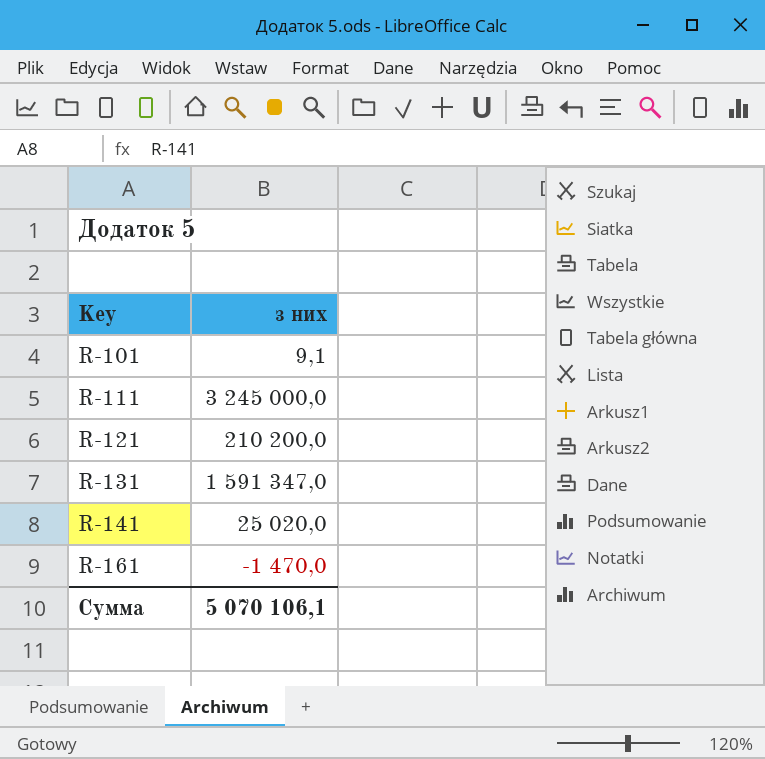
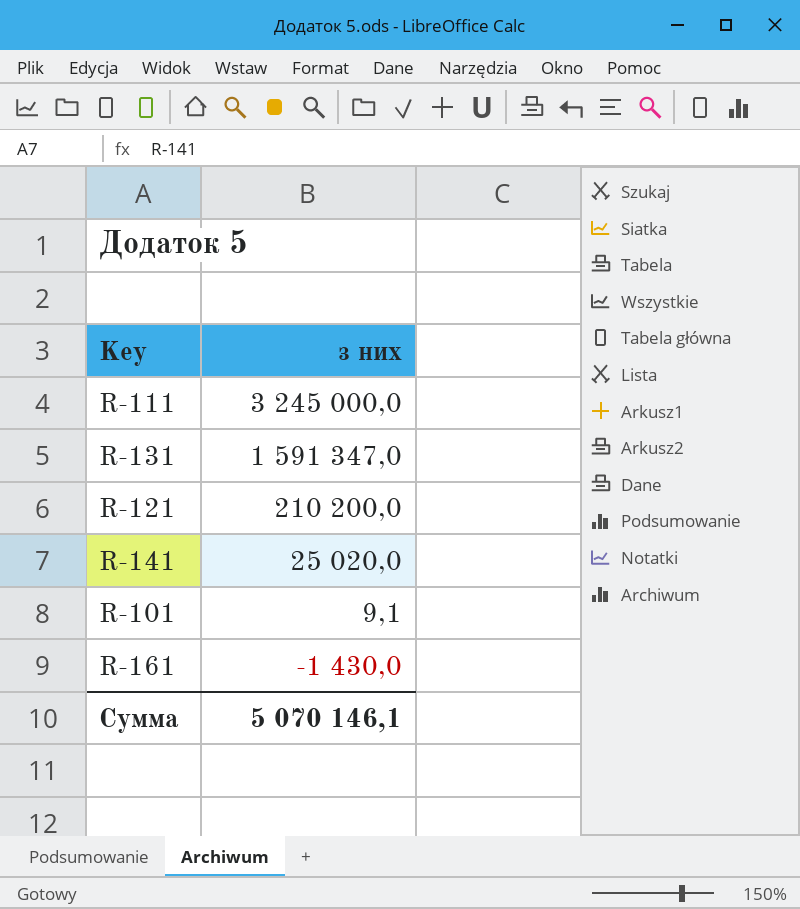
row order: Key ascending -> з них descending
R-161 | з них: -1 470,0 -> -1 430,0
Сумма | з них: 5 070 106,1 -> 5 070 146,1

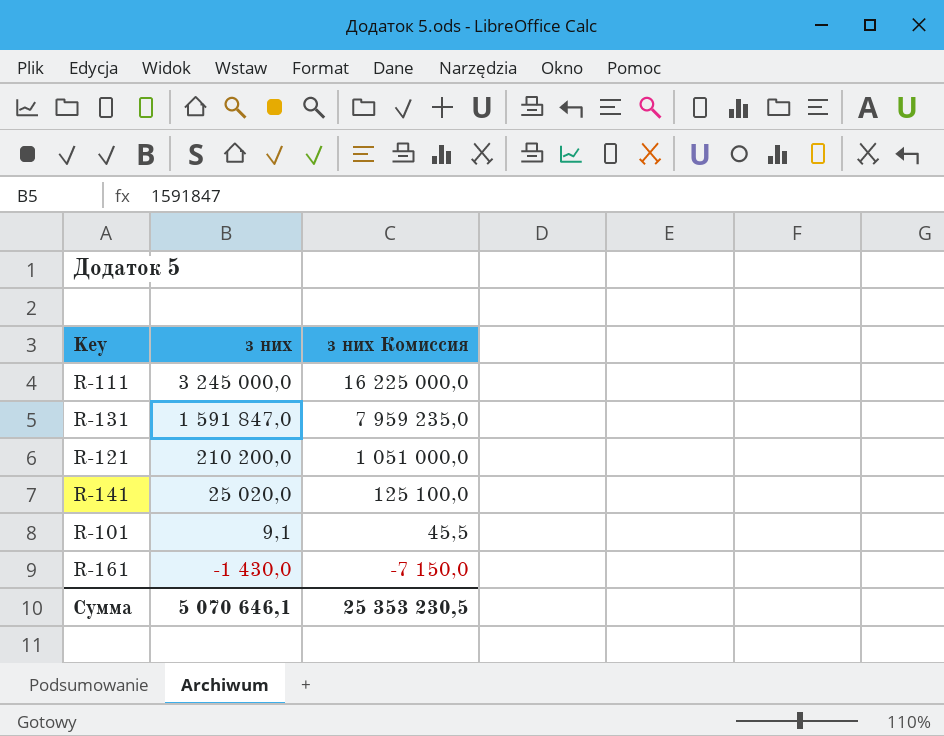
column з них Комиссия | formula: none -> [з них] * 5
R-131 | з них: 1 591 347,0 -> 1 591 847,0
Сумма | з них: 5 070 146,1 -> 5 070 646,1

